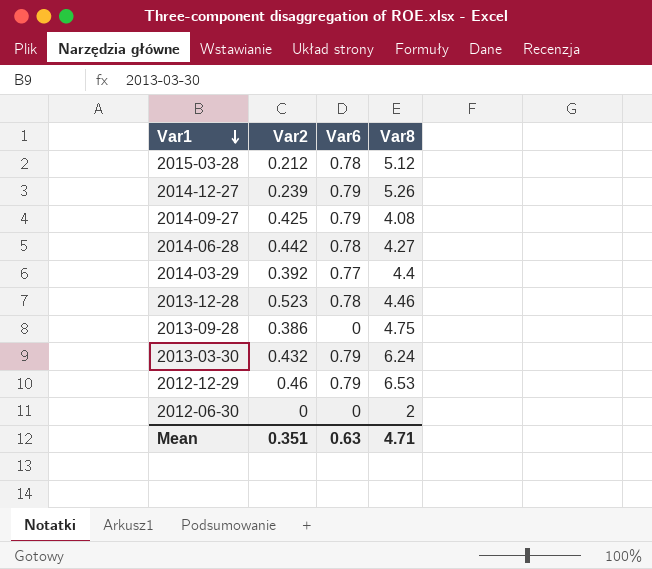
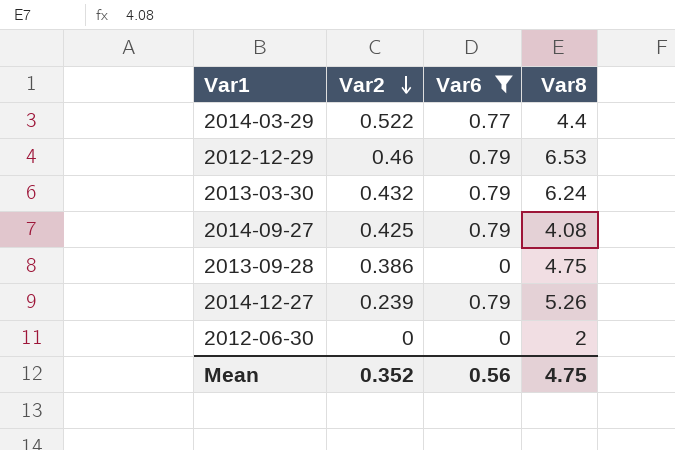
filter: none -> Var6 != 0.78
row order: Var1 descending -> Var2 descending
2014-03-29 | Var2: 0.392 -> 0.522
Mean | Var2: 0.351 -> 0.352
Mean | Var6: 0.63 -> 0.56
Mean | Var8: 4.71 -> 4.75

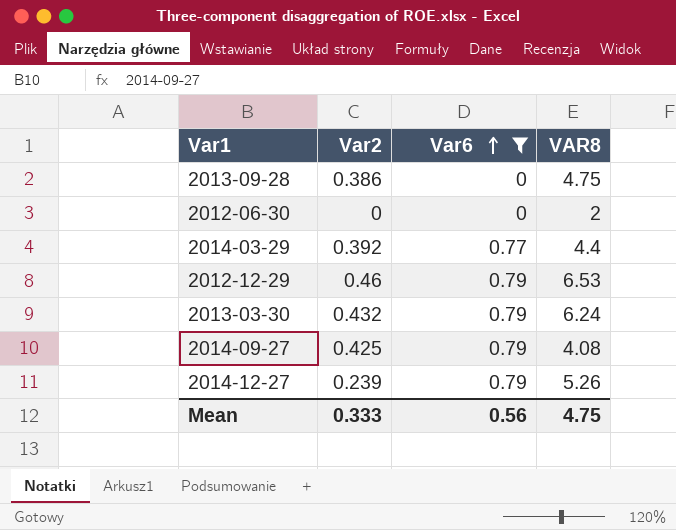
row order: Var2 descending -> Var6 ascending
column name: Var8 -> VAR8
2014-03-29 | Var2: 0.522 -> 0.392
Mean | Var2: 0.352 -> 0.333

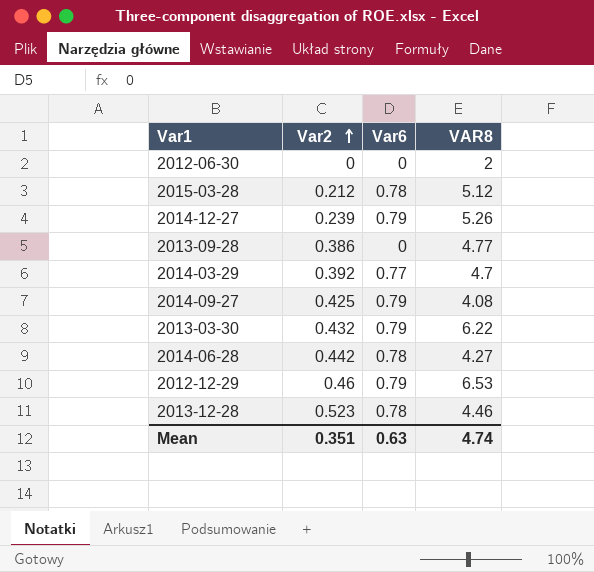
filter: Var6 != 0.78 -> none
row order: Var6 ascending -> Var2 ascending
2013-09-28 | VAR8: 4.75 -> 4.77
2014-03-29 | VAR8: 4.4 -> 4.7
2013-03-30 | VAR8: 6.24 -> 6.22
Mean | Var2: 0.333 -> 0.351
Mean | Var6: 0.56 -> 0.63
Mean | VAR8: 4.75 -> 4.74

